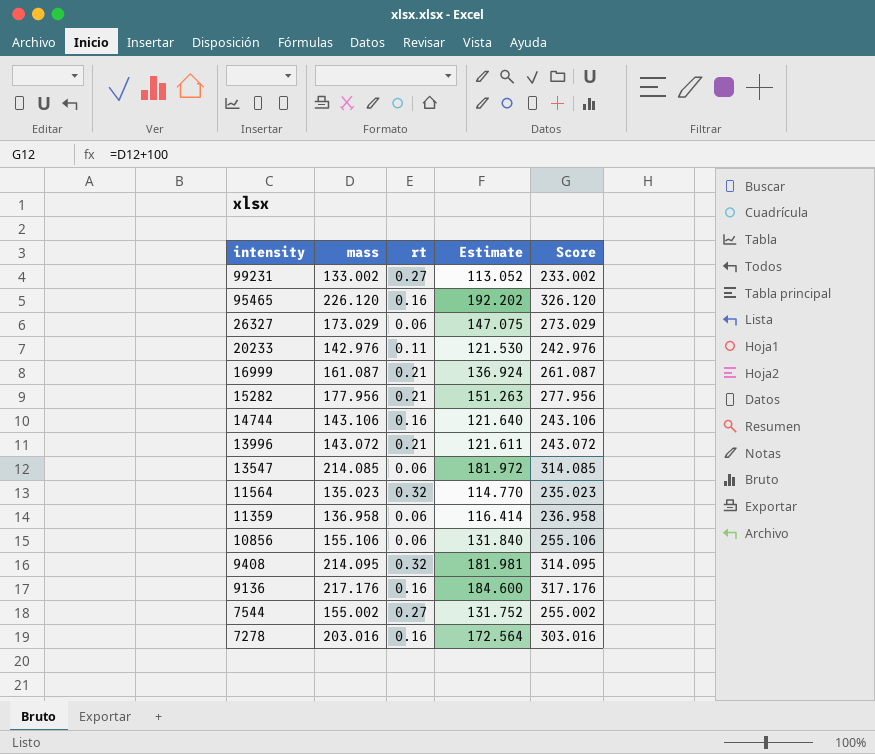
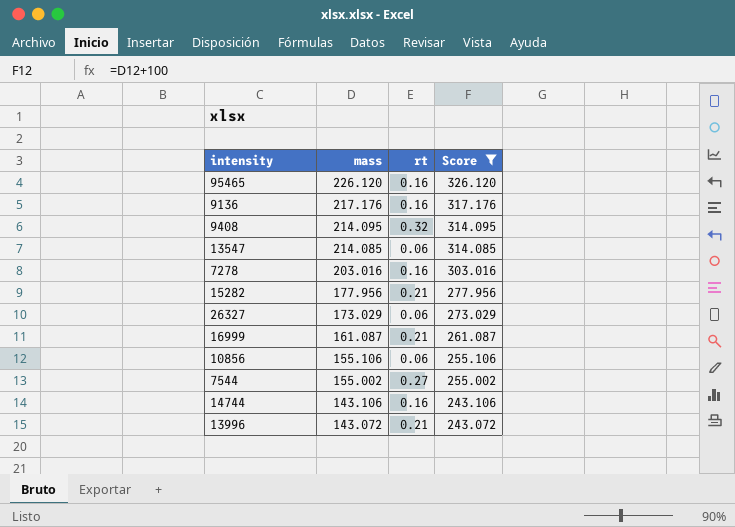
filter: none -> Score >= 243.072
row order: intensity descending -> mass descending
column Estimate | formula: [mass] * 0.85 -> none

